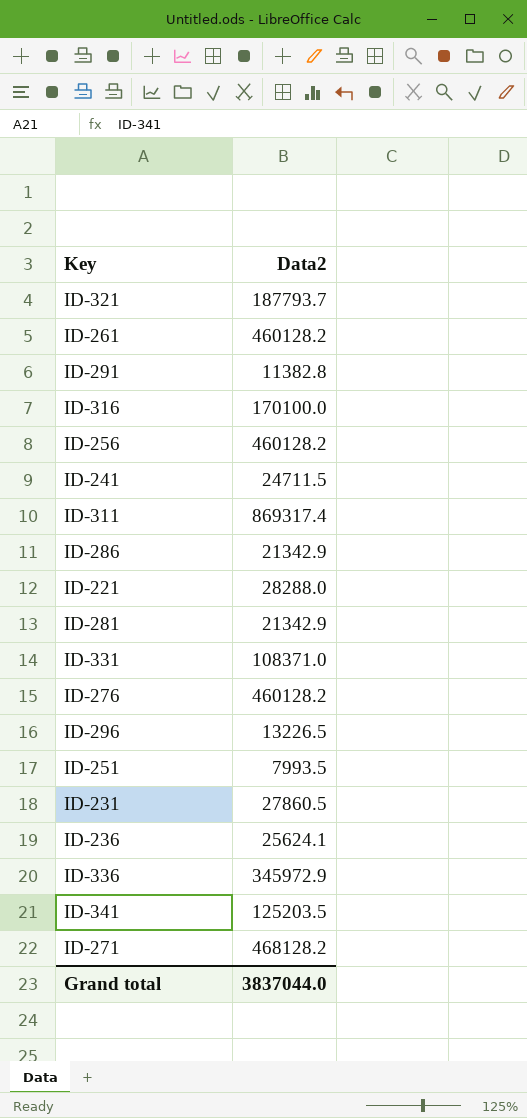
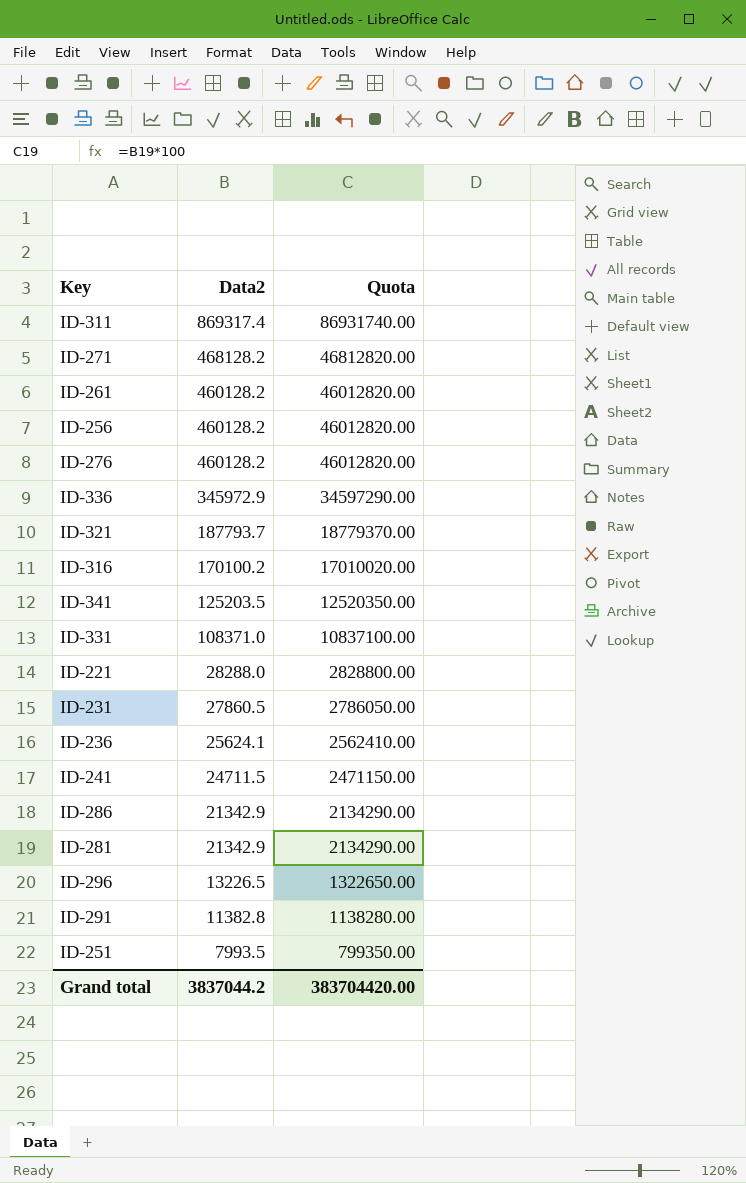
row order: none -> Data2 descending
column Quota | formula: none -> [Data2] * 100
ID-316 | Data2: 170100.0 -> 170100.2
Grand total | Data2: 3837044.0 -> 3837044.2

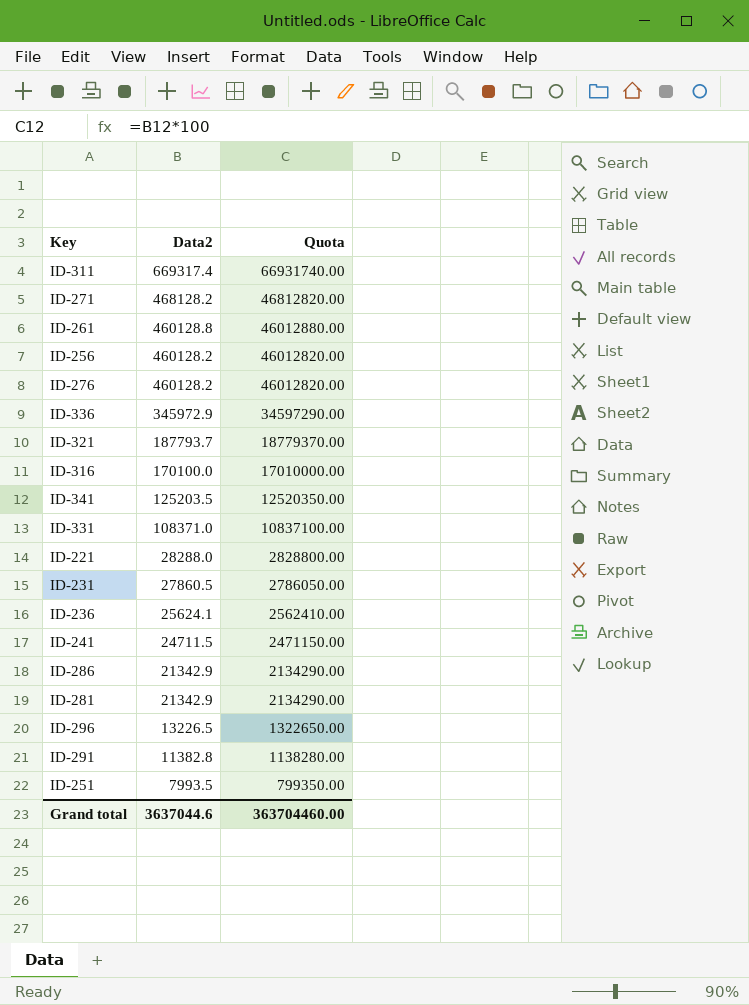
ID-311 | Data2: 869317.4 -> 669317.4
ID-311 | Quota: 86931740.00 -> 66931740.00
ID-261 | Data2: 460128.2 -> 460128.8
ID-261 | Quota: 46012820.00 -> 46012880.00
ID-316 | Data2: 170100.2 -> 170100.0
ID-316 | Quota: 17010020.00 -> 17010000.00
Grand total | Data2: 3837044.2 -> 3637044.6
Grand total | Quota: 383704420.00 -> 363704460.00

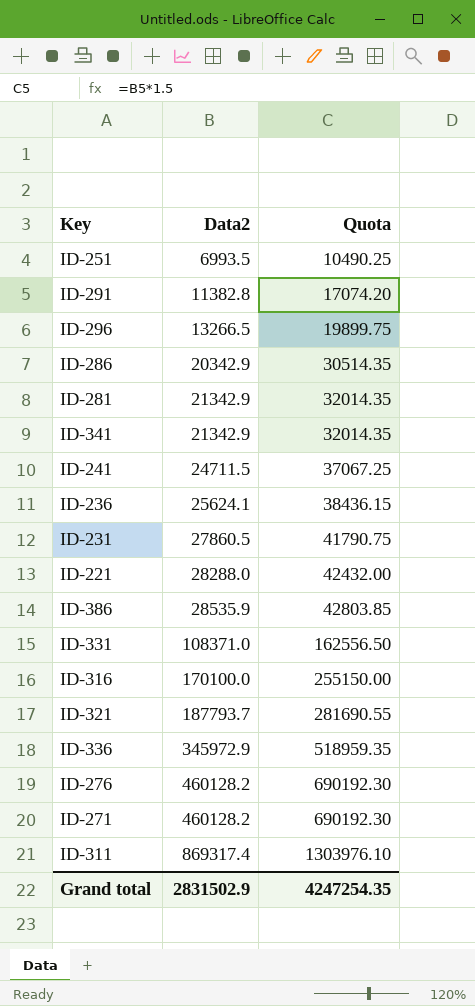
row order: Data2 descending -> Data2 ascending
column Quota | formula: [Data2] * 100 -> [Data2] * 1.5
row ID-261: 460128.8 | 46012880.00 -> none
row ID-256: 460128.2 | 46012820.00 -> none
ID-251 | Data2: 7993.5 -> 6993.5
ID-296 | Data2: 13226.5 -> 13266.5
ID-286 | Data2: 21342.9 -> 20342.9
ID-341 | Data2: 125203.5 -> 21342.9
row ID-386: none -> 28535.9 | 42803.85
ID-271 | Data2: 468128.2 -> 460128.2
ID-311 | Data2: 669317.4 -> 869317.4
Grand total | Data2: 3637044.6 -> 2831502.9
Grand total | Quota: 363704460.00 -> 4247254.35

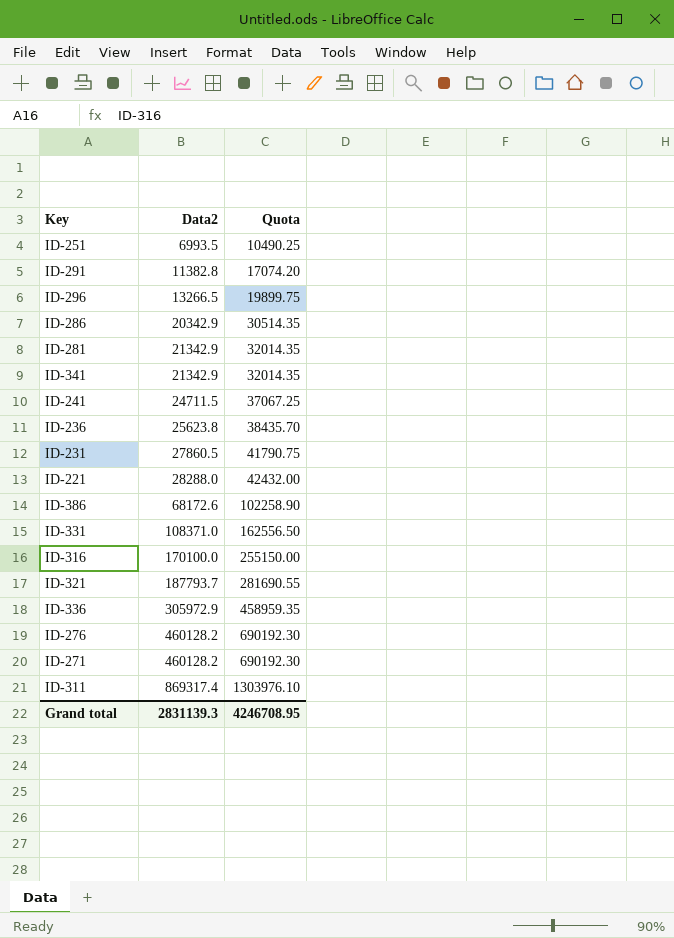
ID-236 | Data2: 25624.1 -> 25623.8
ID-236 | Quota: 38436.15 -> 38435.70
ID-386 | Data2: 28535.9 -> 68172.6
ID-386 | Quota: 42803.85 -> 102258.90
ID-336 | Data2: 345972.9 -> 305972.9
ID-336 | Quota: 518959.35 -> 458959.35
Grand total | Data2: 2831502.9 -> 2831139.3
Grand total | Quota: 4247254.35 -> 4246708.95

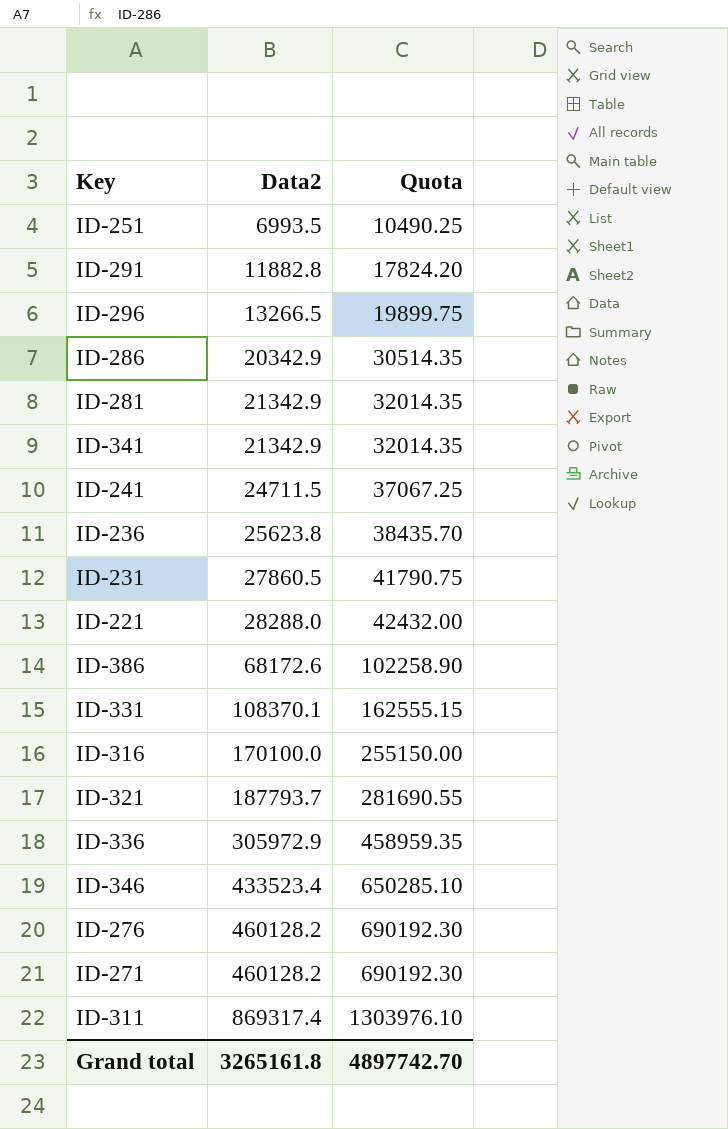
ID-291 | Data2: 11382.8 -> 11882.8
ID-291 | Quota: 17074.20 -> 17824.20
ID-331 | Data2: 108371.0 -> 108370.1
ID-331 | Quota: 162556.50 -> 162555.15
row ID-346: none -> 433523.4 | 650285.10
Grand total | Data2: 2831139.3 -> 3265161.8
Grand total | Quota: 4246708.95 -> 4897742.70

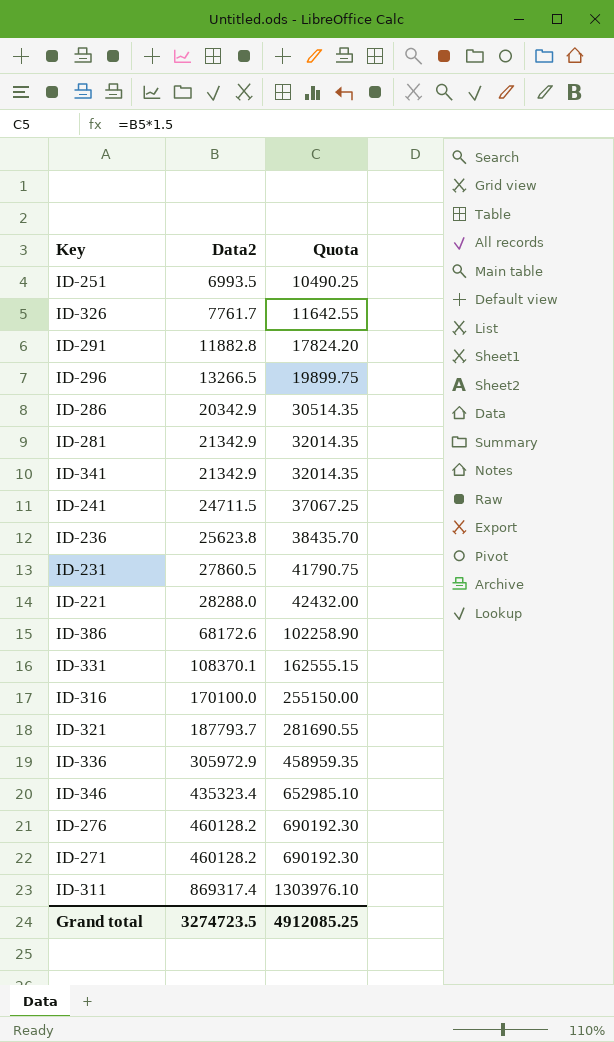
row ID-326: none -> 7761.7 | 11642.55
ID-346 | Data2: 433523.4 -> 435323.4
ID-346 | Quota: 650285.10 -> 652985.10
Grand total | Data2: 3265161.8 -> 3274723.5
Grand total | Quota: 4897742.70 -> 4912085.25

